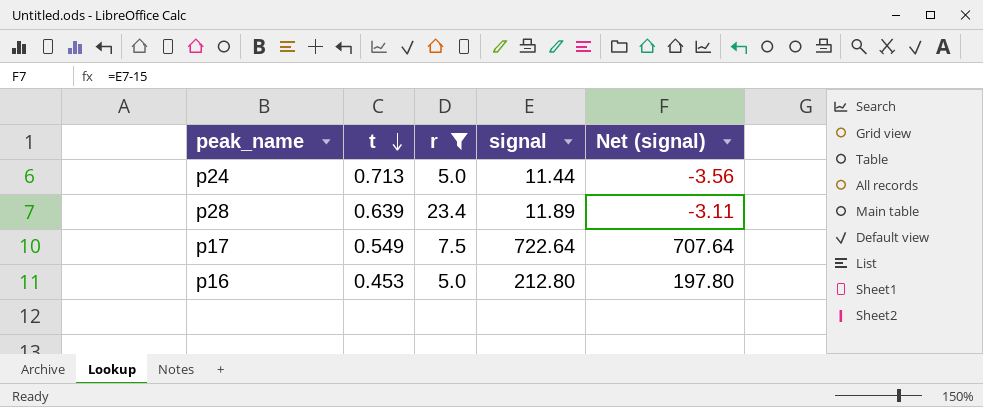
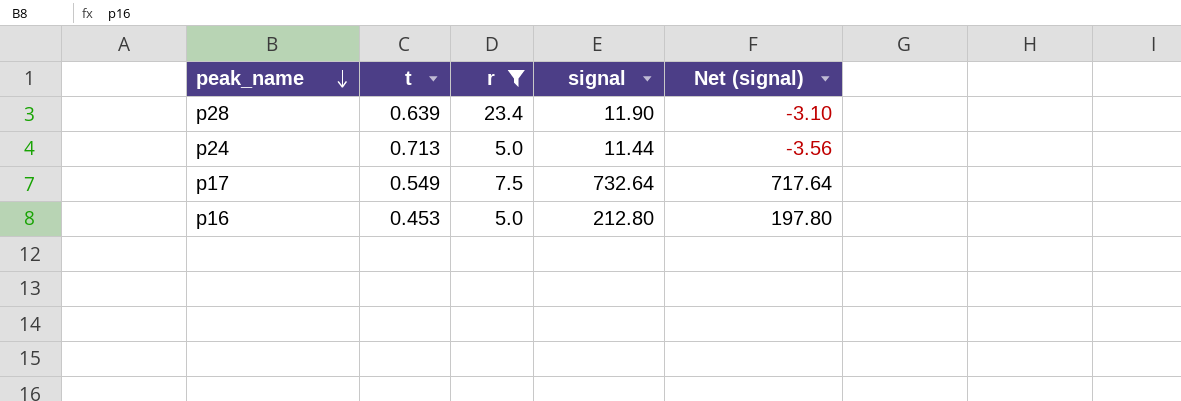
row order: t descending -> peak_name descending
p28 | signal: 11.89 -> 11.90
p28 | Net (signal): -3.11 -> -3.10
p17 | signal: 722.64 -> 732.64
p17 | Net (signal): 707.64 -> 717.64

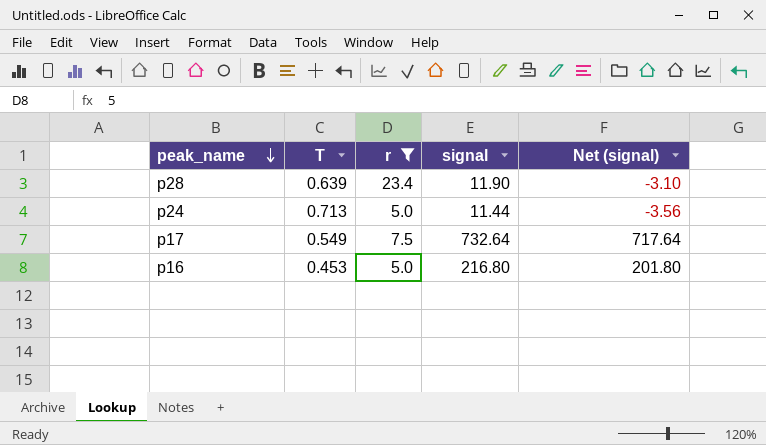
column name: t -> T
p16 | signal: 212.80 -> 216.80
p16 | Net (signal): 197.80 -> 201.80

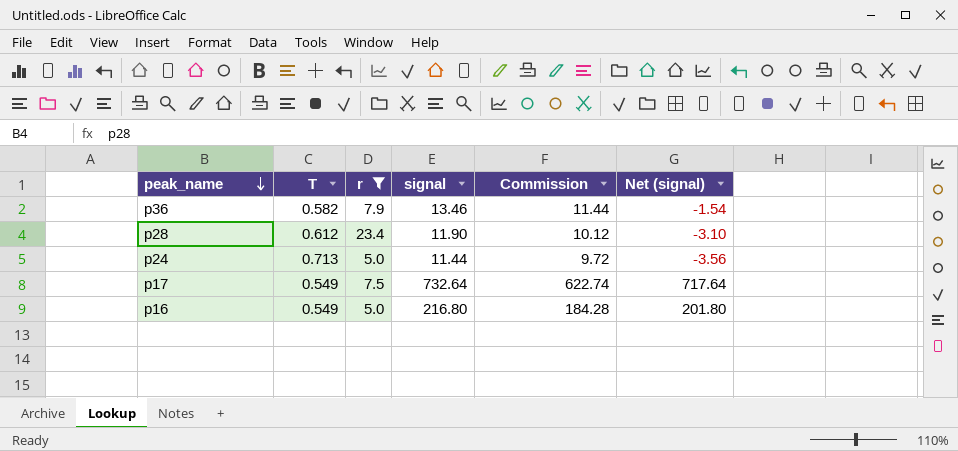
column Commission | formula: none -> [signal] * 0.85
row p36: none -> 0.582 | 7.9 | 13.46 | 11.44 | -1.54
p28 | T: 0.639 -> 0.612
p16 | T: 0.453 -> 0.549

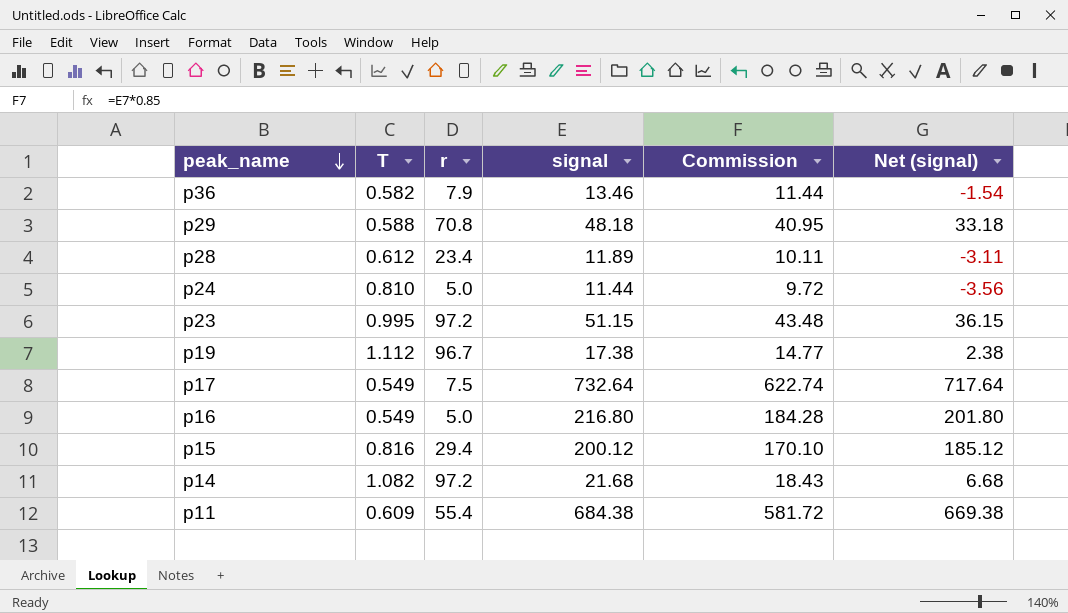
filter: r <= 23.4 -> none
p28 | signal: 11.90 -> 11.89
p28 | Commission: 10.12 -> 10.11
p28 | Net (signal): -3.10 -> -3.11
p24 | T: 0.713 -> 0.810

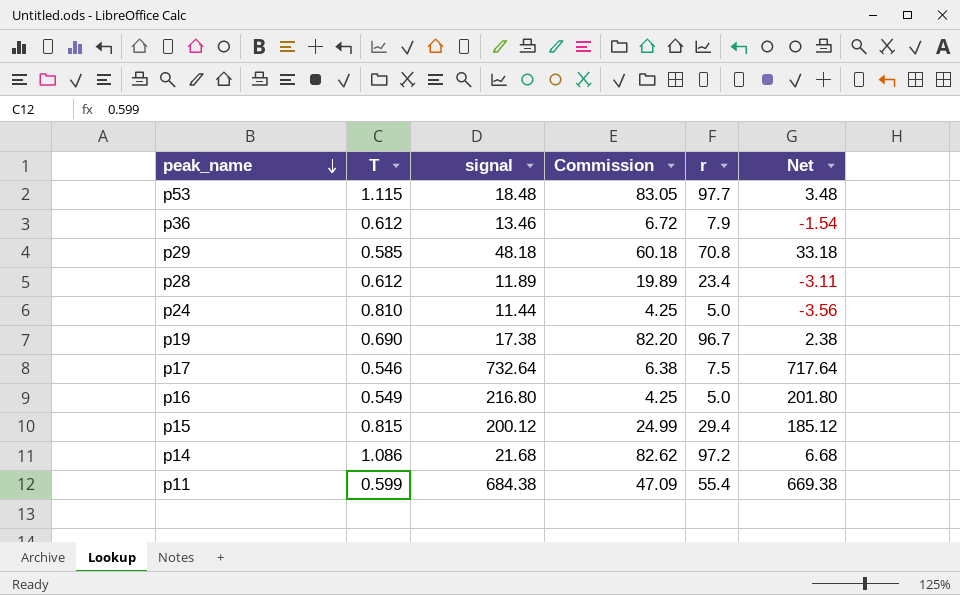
column Commission | formula: [signal] * 0.85 -> [r] * 0.85
column r | position: 3 -> 5
column name: Net (signal) -> Net
row p23: 0.995 | 97.2 | 51.15 | 43.48 | 36.15 -> none
row p53: none -> 1.115 | 18.48 | 83.05 | 97.7 | 3.48
p36 | T: 0.582 -> 0.612
p29 | T: 0.588 -> 0.585
p19 | T: 1.112 -> 0.690
p17 | T: 0.549 -> 0.546
p15 | T: 0.816 -> 0.815
p14 | T: 1.082 -> 1.086
p11 | T: 0.609 -> 0.599

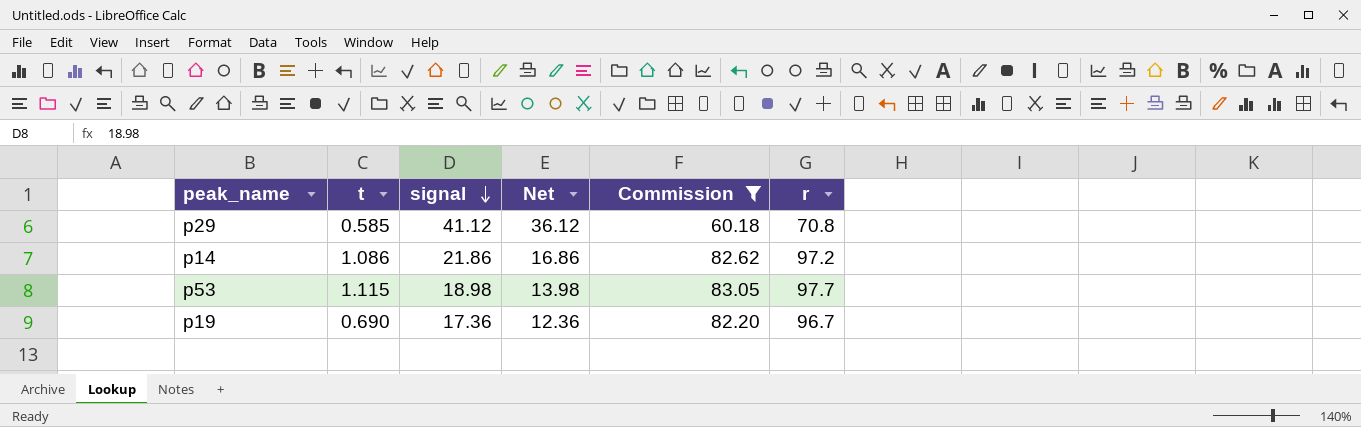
filter: none -> Commission >= 60.18
row order: peak_name descending -> signal descending
column name: T -> t
column Net | formula: [signal] - 15 -> [signal] - 5
column Net | position: 6 -> 4
p29 | signal: 48.18 -> 41.12
p14 | signal: 21.68 -> 21.86
p53 | signal: 18.48 -> 18.98
p19 | signal: 17.38 -> 17.36

